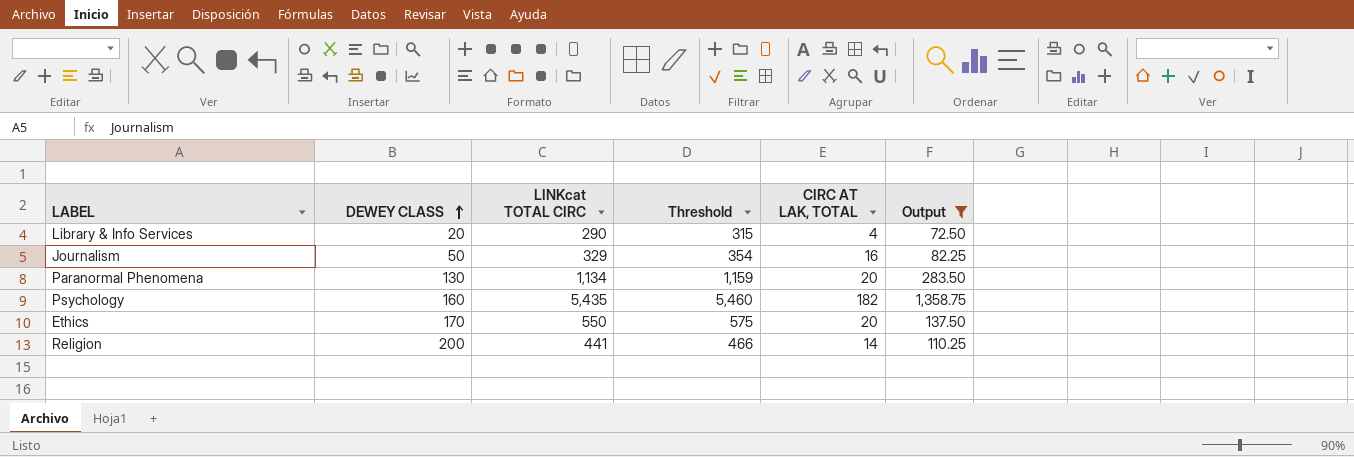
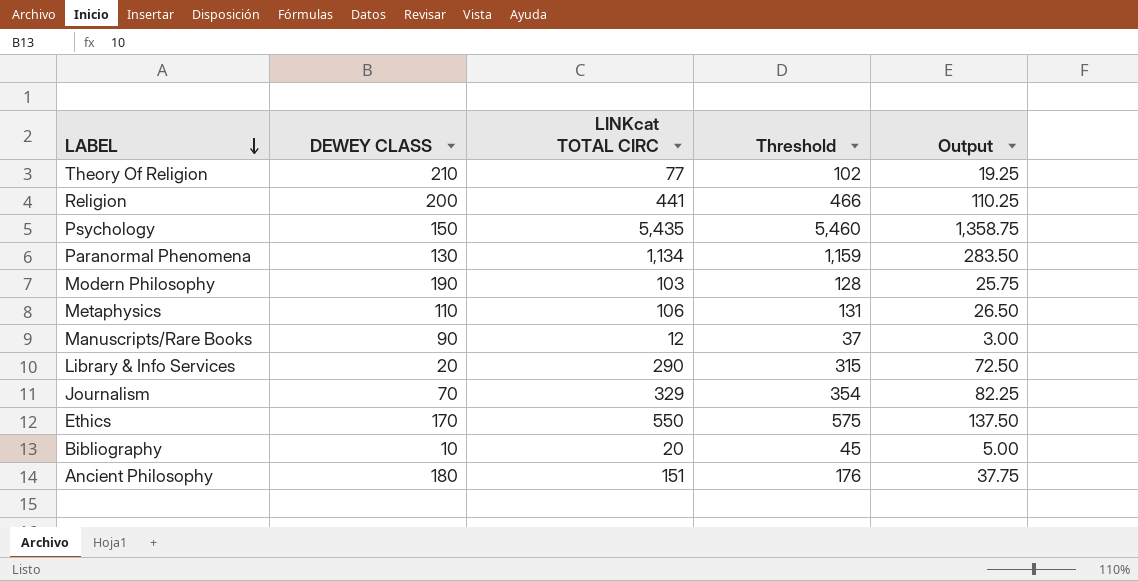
filter: Output >= 72.50 -> none
row order: DEWEY CLASS ascending -> LABEL descending
column CIRC AT LAK, TOTAL | position: 5 -> none
Psychology | DEWEY CLASS: 160 -> 150
Journalism | DEWEY CLASS: 50 -> 70

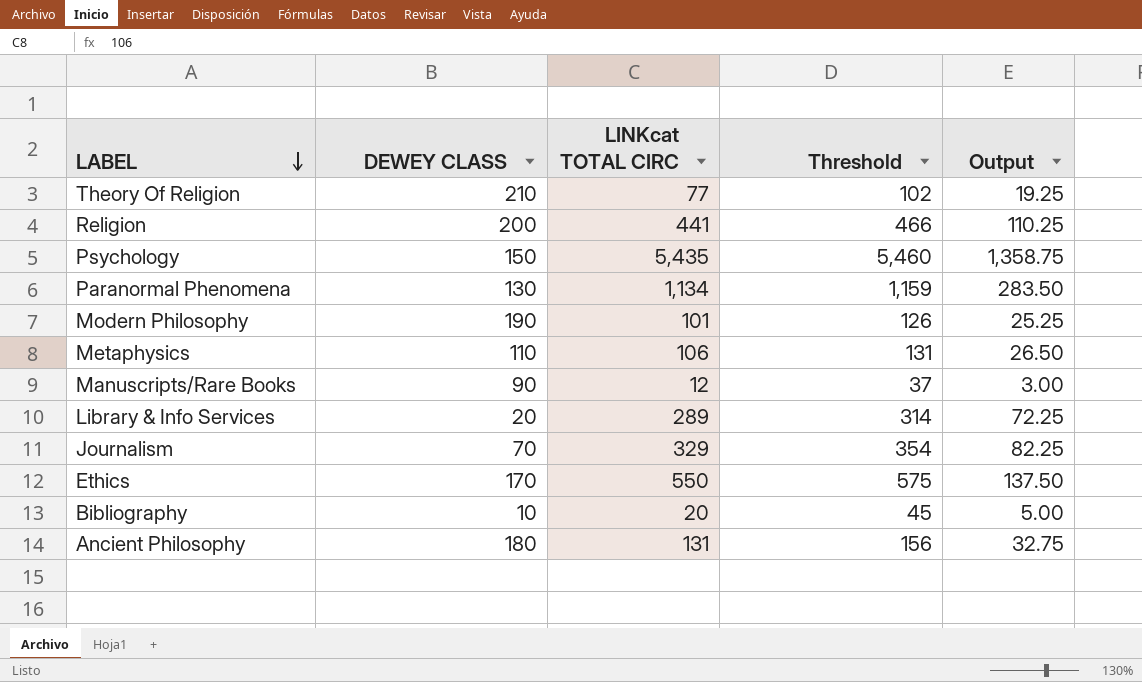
Modern Philosophy | LINKcat TOTAL CIRC: 103 -> 101
Modern Philosophy | Threshold: 128 -> 126
Modern Philosophy | Output: 25.75 -> 25.25
Library & Info Services | LINKcat TOTAL CIRC: 290 -> 289
Library & Info Services | Threshold: 315 -> 314
Library & Info Services | Output: 72.50 -> 72.25
Ancient Philosophy | LINKcat TOTAL CIRC: 151 -> 131
Ancient Philosophy | Threshold: 176 -> 156
Ancient Philosophy | Output: 37.75 -> 32.75

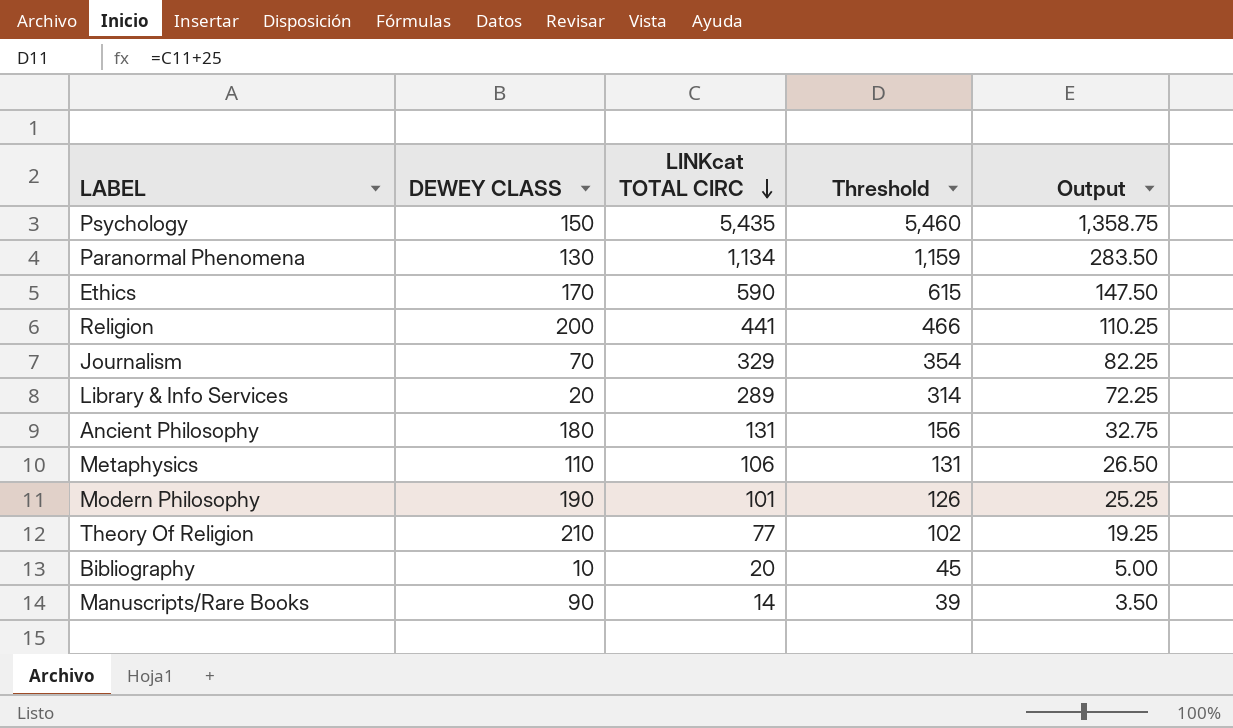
row order: LABEL descending -> LINKcat TOTAL CIRC descending
Ethics | LINKcat TOTAL CIRC: 550 -> 590
Ethics | Threshold: 575 -> 615
Ethics | Output: 137.50 -> 147.50
Manuscripts/Rare Books | LINKcat TOTAL CIRC: 12 -> 14
Manuscripts/Rare Books | Threshold: 37 -> 39
Manuscripts/Rare Books | Output: 3.00 -> 3.50

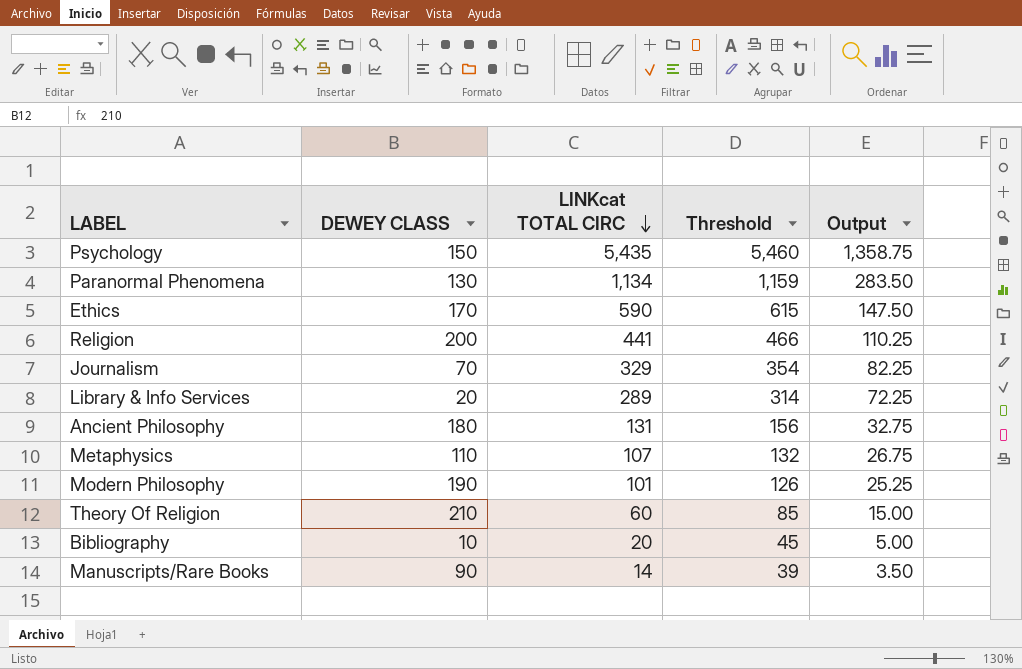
Metaphysics | LINKcat TOTAL CIRC: 106 -> 107
Metaphysics | Threshold: 131 -> 132
Metaphysics | Output: 26.50 -> 26.75
Theory Of Religion | LINKcat TOTAL CIRC: 77 -> 60
Theory Of Religion | Threshold: 102 -> 85
Theory Of Religion | Output: 19.25 -> 15.00

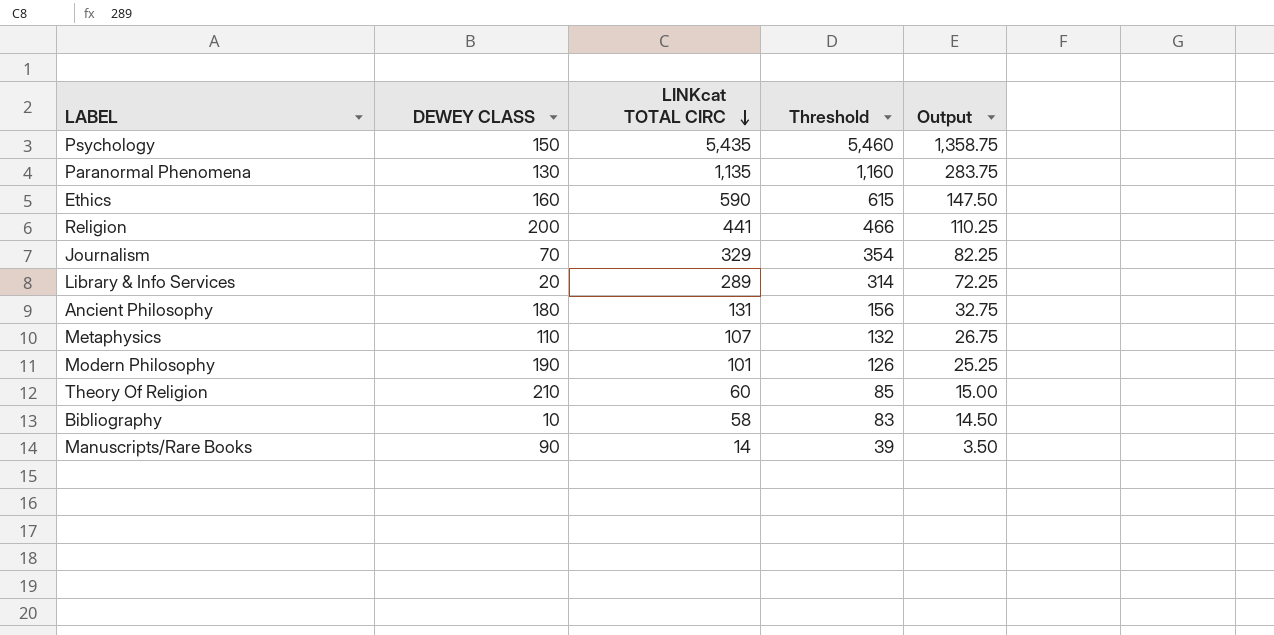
Paranormal Phenomena | LINKcat TOTAL CIRC: 1,134 -> 1,135
Paranormal Phenomena | Threshold: 1,159 -> 1,160
Paranormal Phenomena | Output: 283.50 -> 283.75
Ethics | DEWEY CLASS: 170 -> 160
Bibliography | LINKcat TOTAL CIRC: 20 -> 58
Bibliography | Threshold: 45 -> 83
Bibliography | Output: 5.00 -> 14.50

